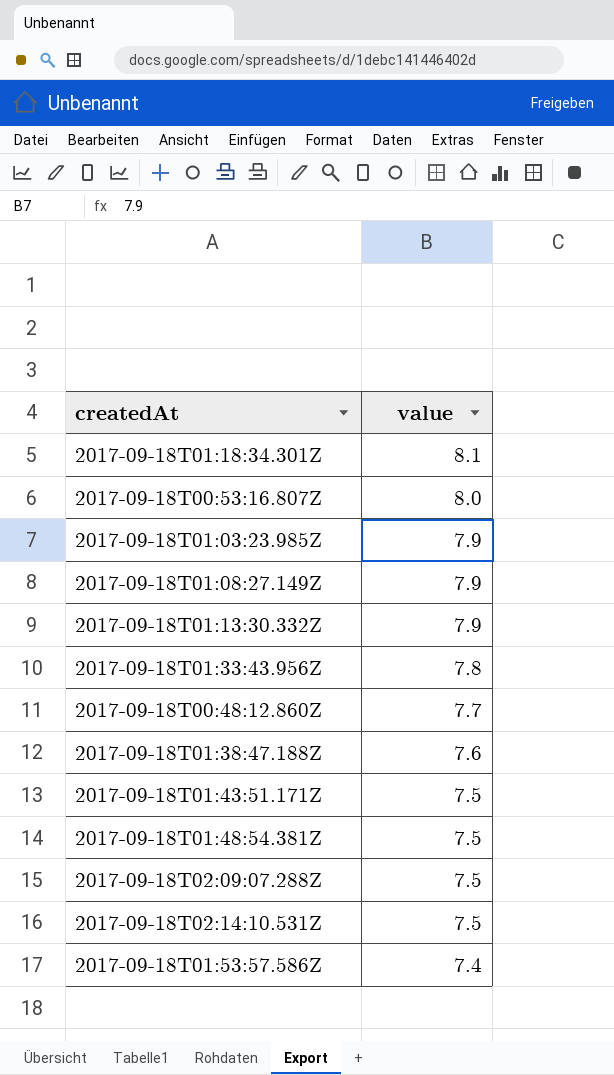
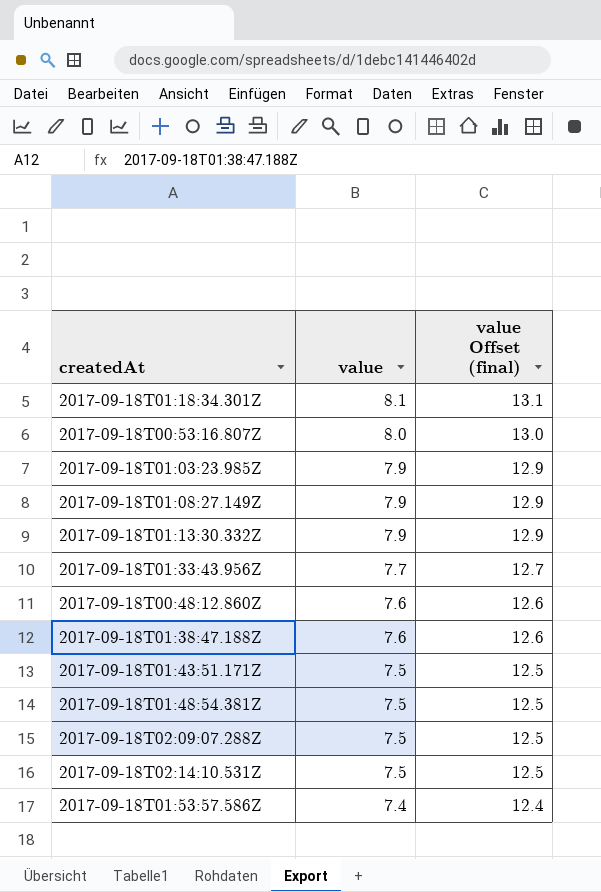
column value Offset (final) | formula: none -> [value] + 5
2017-09-18T01:33:43.956Z | value: 7.8 -> 7.7
2017-09-18T00:48:12.860Z | value: 7.7 -> 7.6

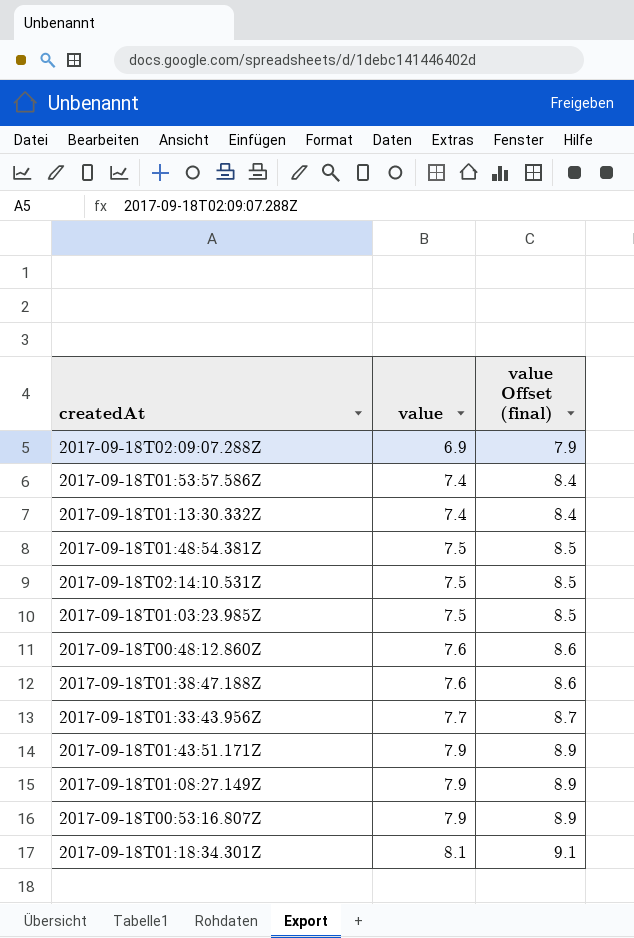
row order: value descending -> value ascending
column value Offset (final) | formula: [value] + 5 -> [value] + 1
2017-09-18T02:09:07.288Z | value: 7.5 -> 6.9
2017-09-18T01:13:30.332Z | value: 7.9 -> 7.4
2017-09-18T01:03:23.985Z | value: 7.9 -> 7.5
2017-09-18T01:43:51.171Z | value: 7.5 -> 7.9
2017-09-18T00:53:16.807Z | value: 8.0 -> 7.9

